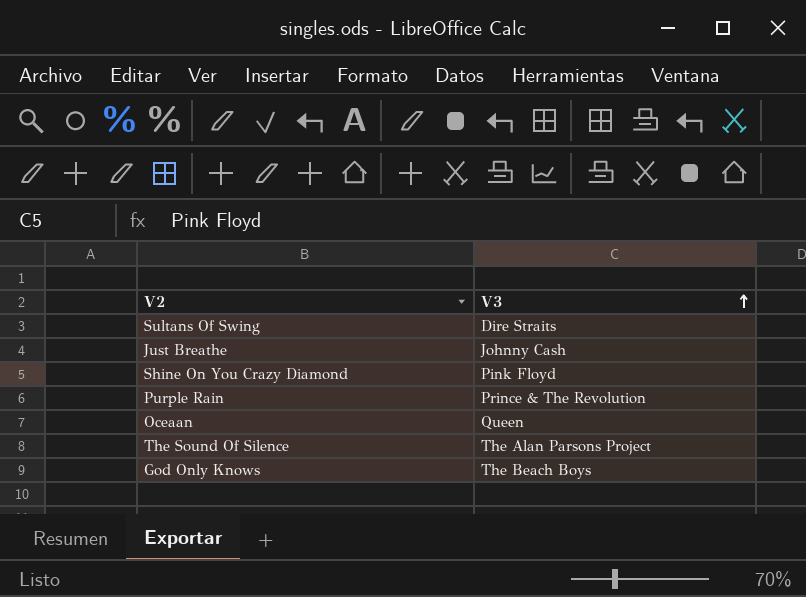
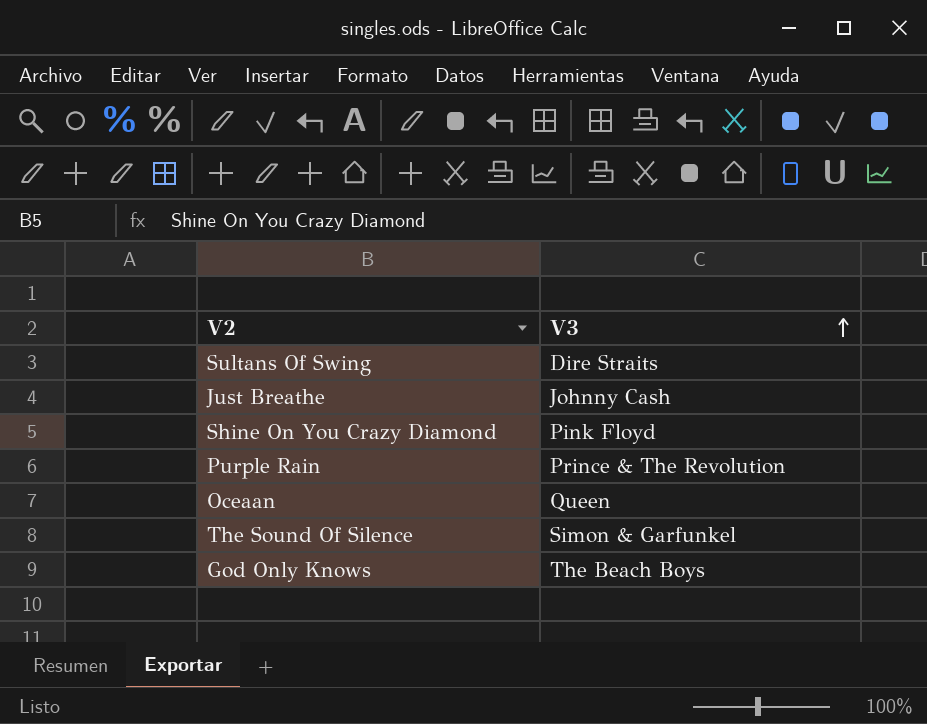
The Sound Of Silence | V3: The Alan Parsons Project -> Simon & Garfunkel

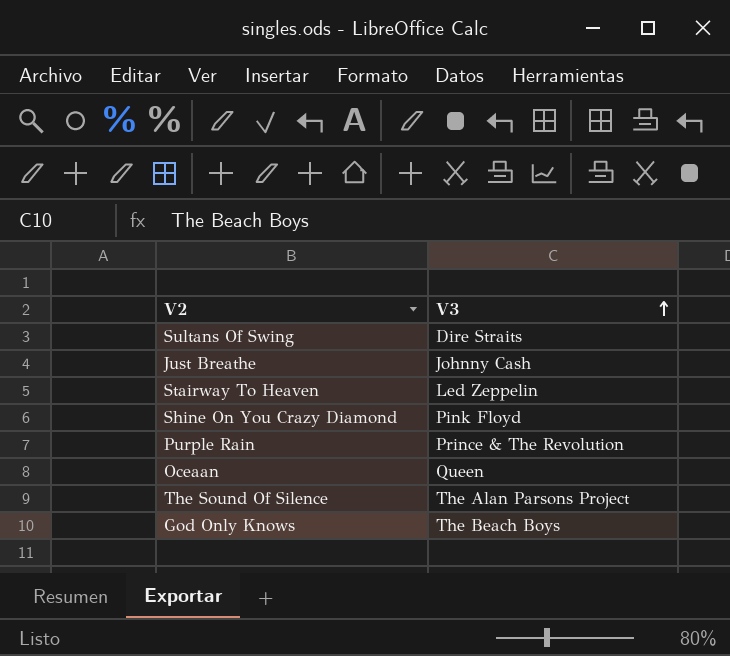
row Stairway To Heaven: none -> Led Zeppelin
The Sound Of Silence | V3: Simon & Garfunkel -> The Alan Parsons Project

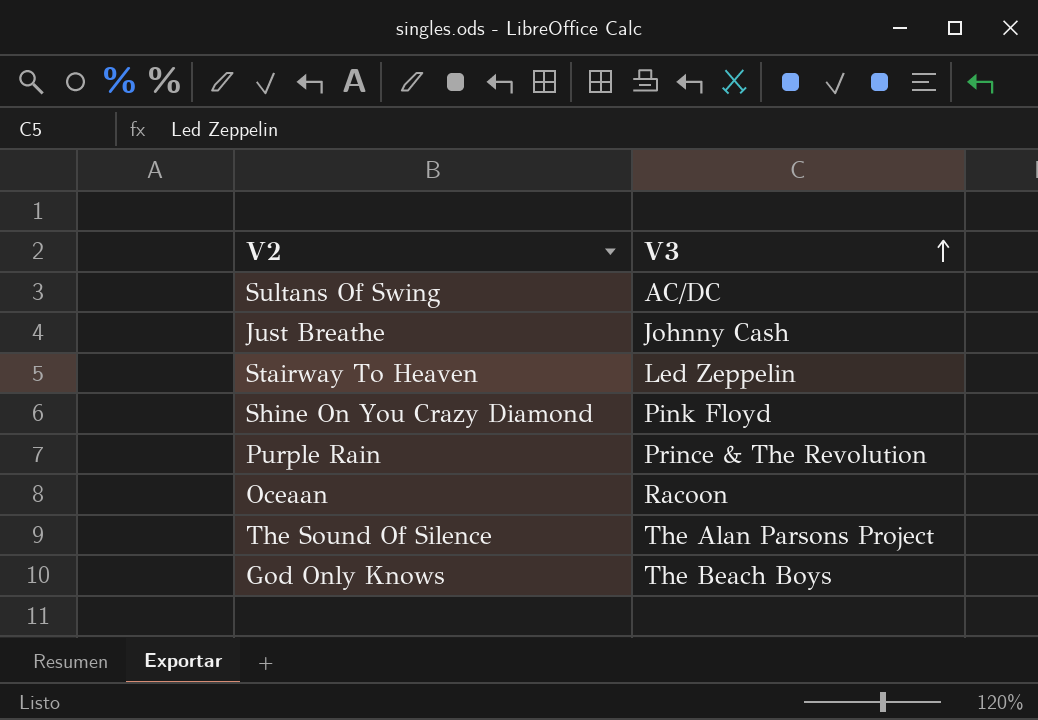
Sultans Of Swing | V3: Dire Straits -> AC/DC
Oceaan | V3: Queen -> Racoon

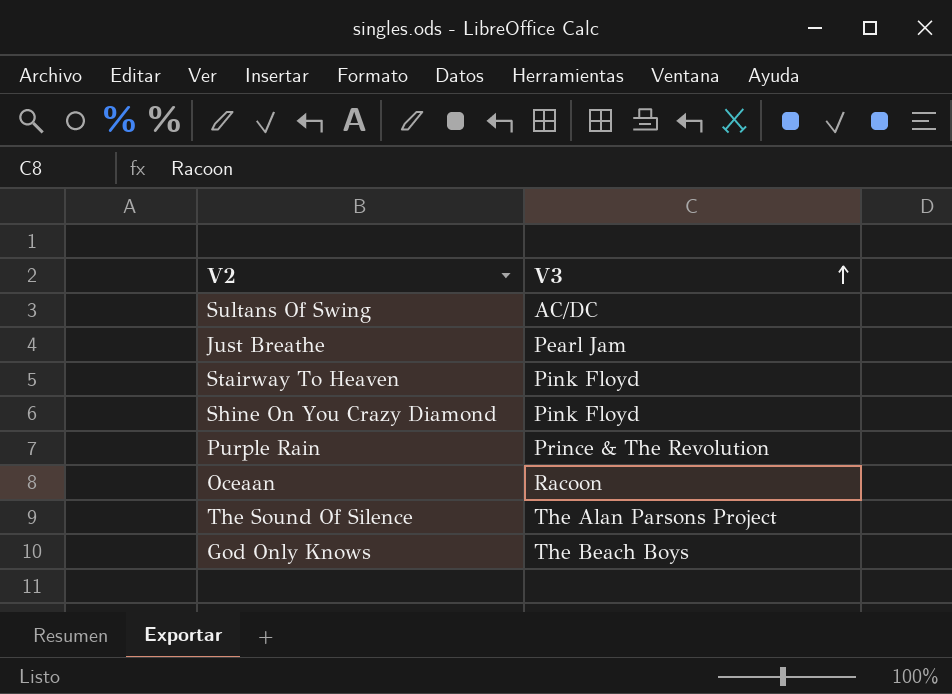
Just Breathe | V3: Johnny Cash -> Pearl Jam
Stairway To Heaven | V3: Led Zeppelin -> Pink Floyd

